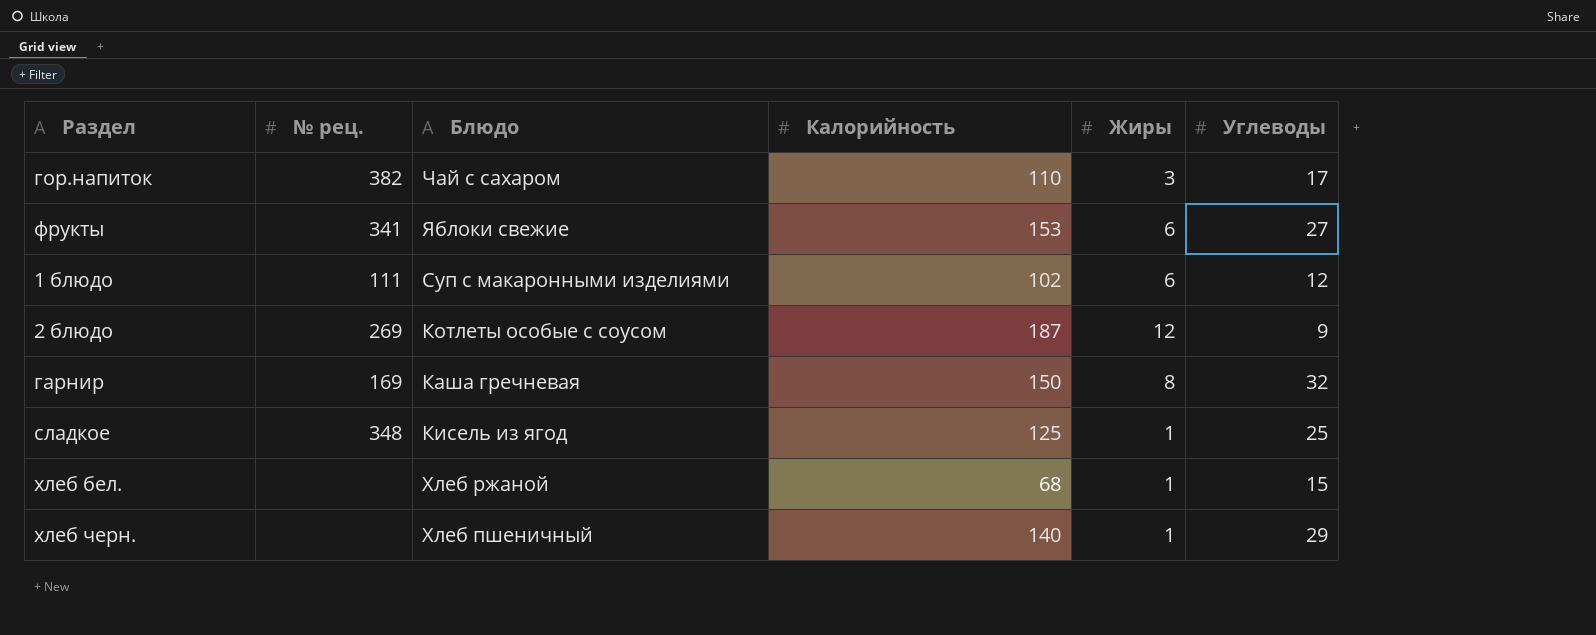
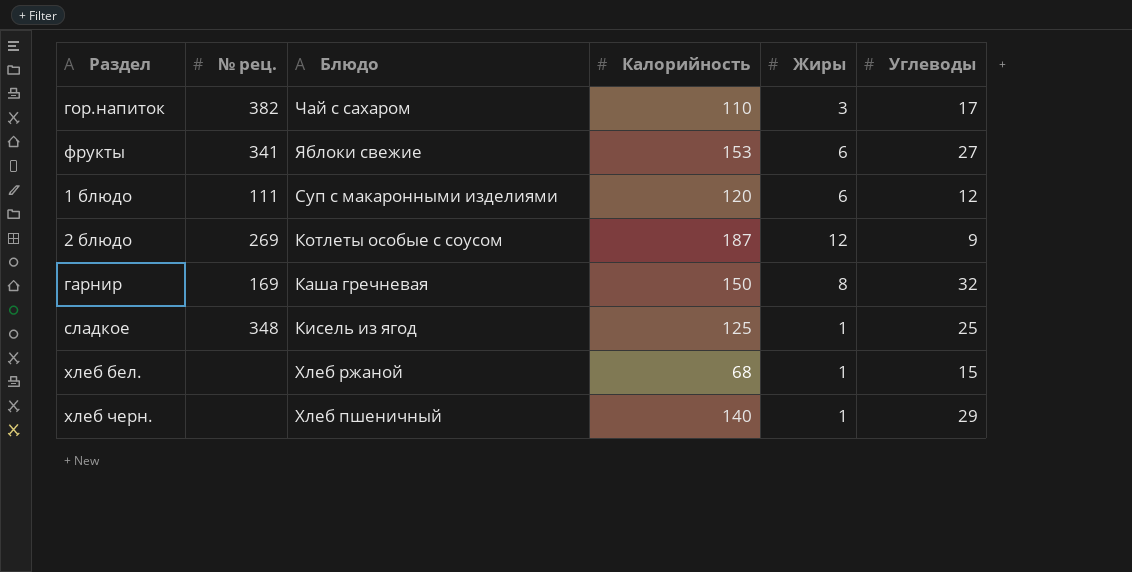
1 блюдо | Калорийность: 102 -> 120

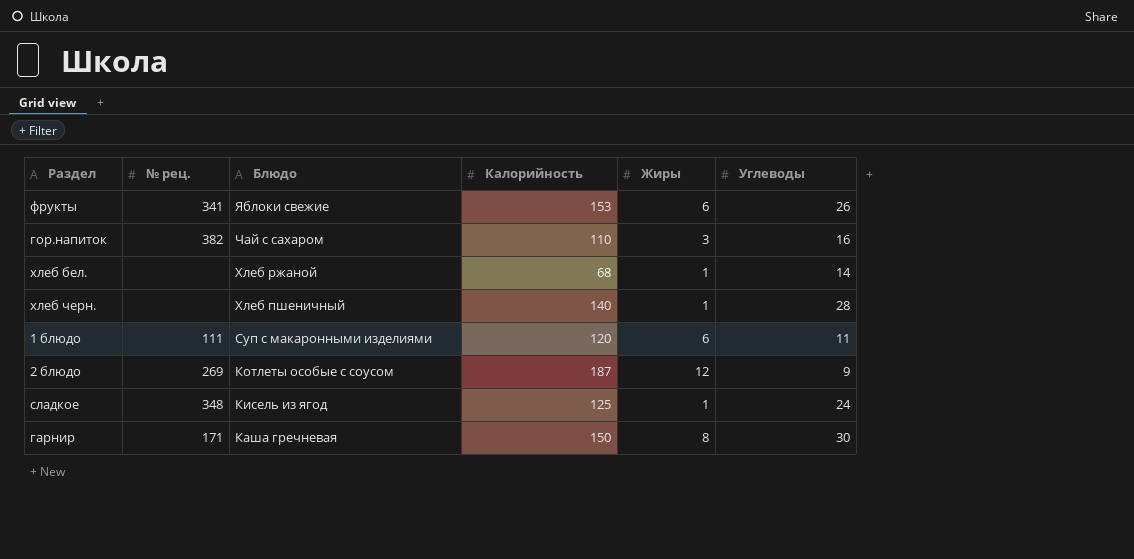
row order: none -> Блюдо descending
фрукты | Углеводы: 27 -> 26
гор.напиток | Углеводы: 17 -> 16
хлеб бел. | Углеводы: 15 -> 14
хлеб черн. | Углеводы: 29 -> 28
1 блюдо | Углеводы: 12 -> 11
сладкое | Углеводы: 25 -> 24
гарнир | № рец.: 169 -> 171
гарнир | Углеводы: 32 -> 30

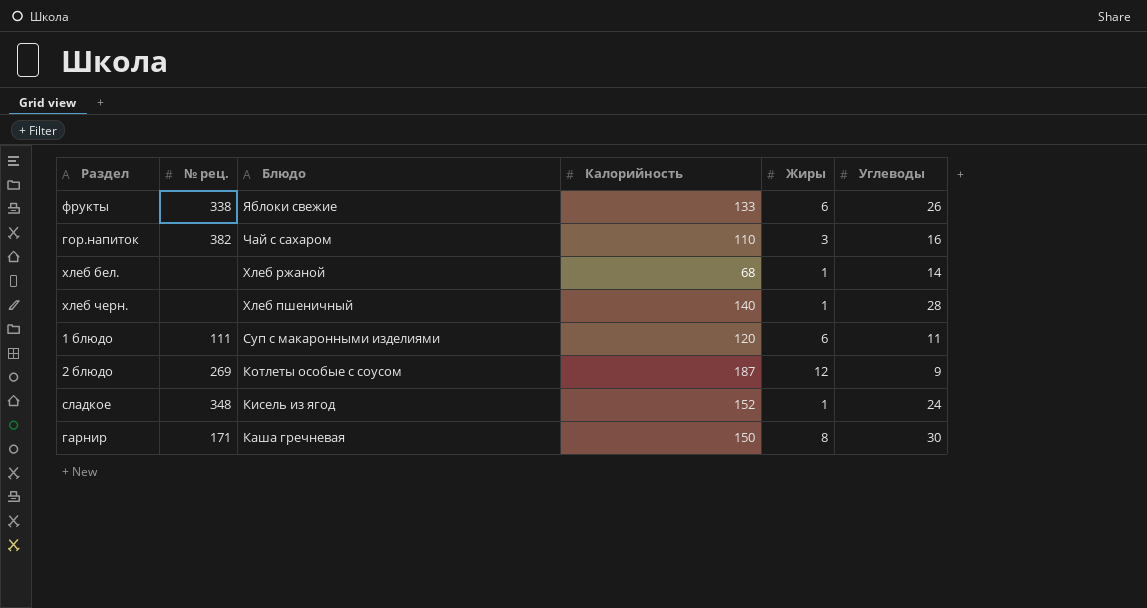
фрукты | № рец.: 341 -> 338
фрукты | Калорийность: 153 -> 133
сладкое | Калорийность: 125 -> 152

